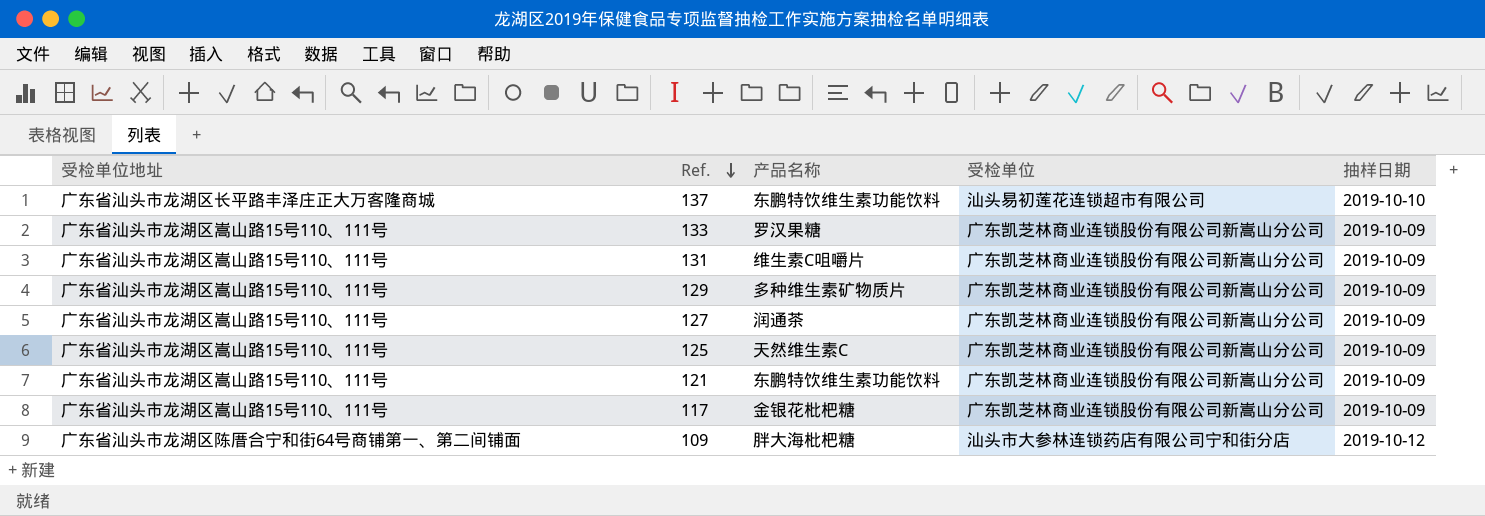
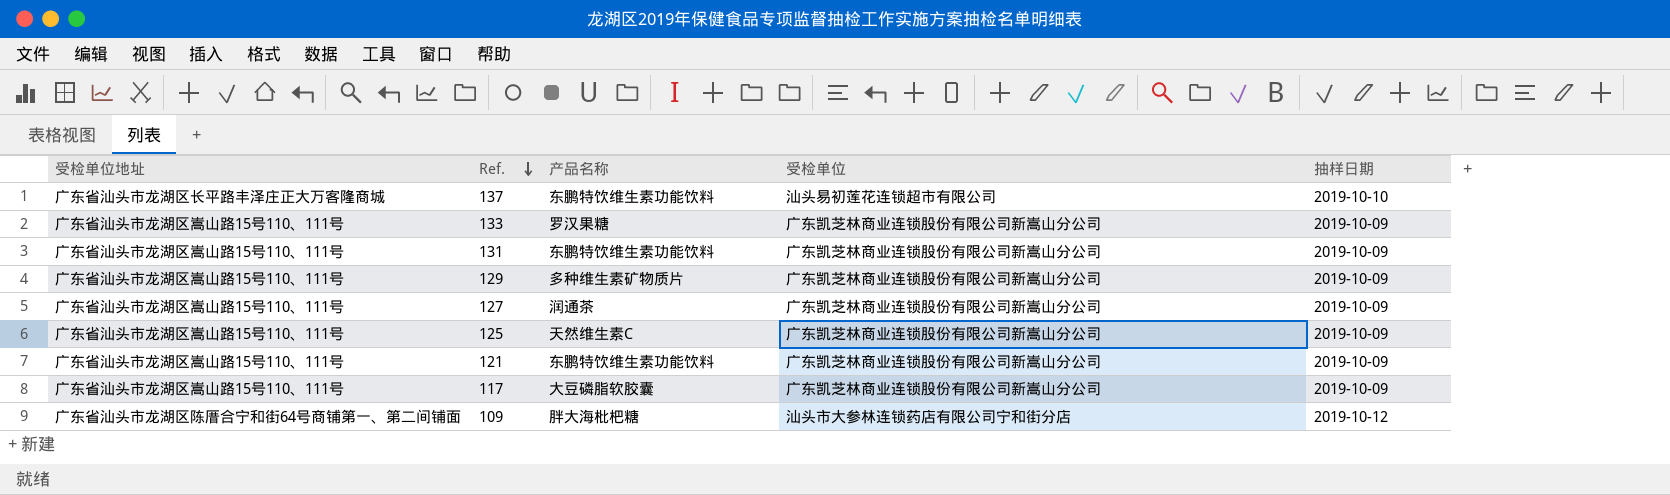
131 | 产品名称: 维生素C咀嚼片 -> 东鹏特饮维生素功能饮料
117 | 产品名称: 金银花枇杷糖 -> 大豆磷脂软胶囊

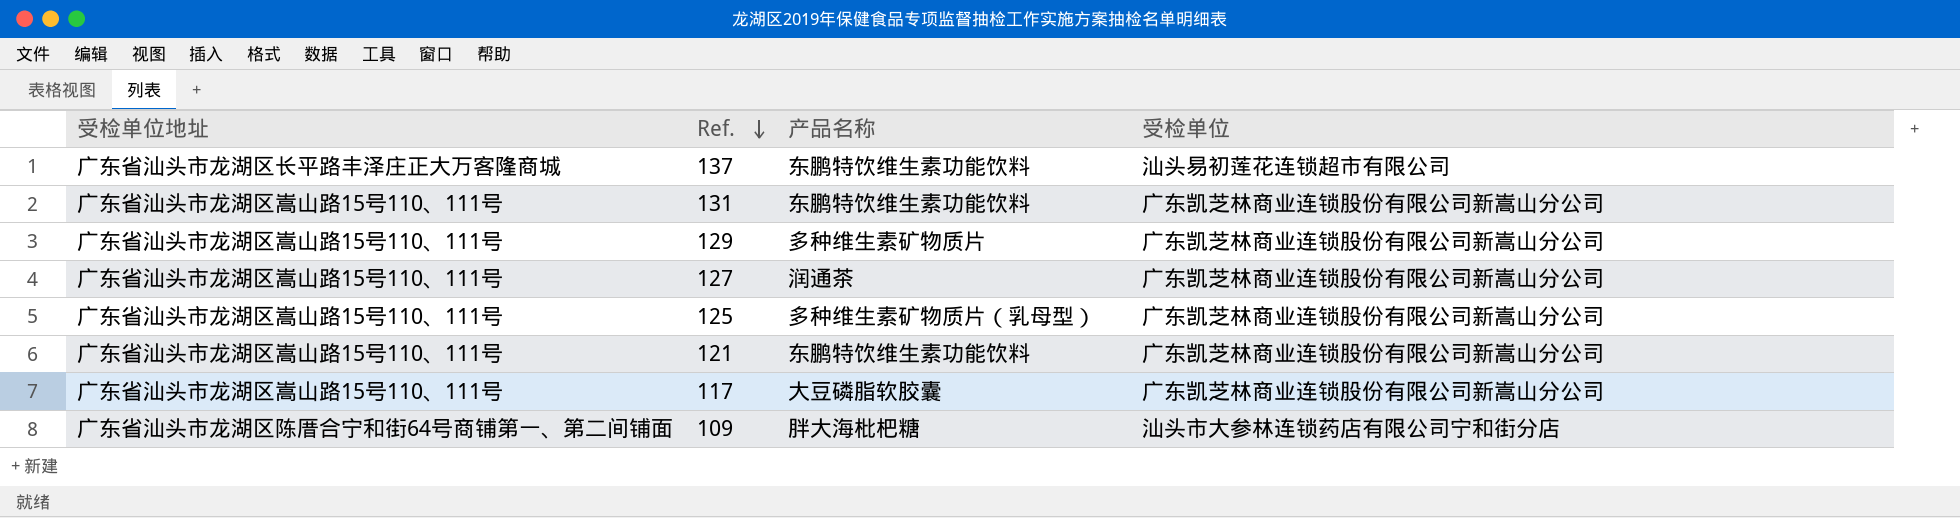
column 抽样日期 | position: 5 -> none
row 133: 广东省汕头市龙湖区嵩山路15号110、111号 | 罗汉果糖 | 广东凯芝林商业连锁股份有限公司新嵩山分公司 | 2019-10-09 -> none
125 | 产品名称: 天然维生素C -> 多种维生素矿物质片（乳母型）

